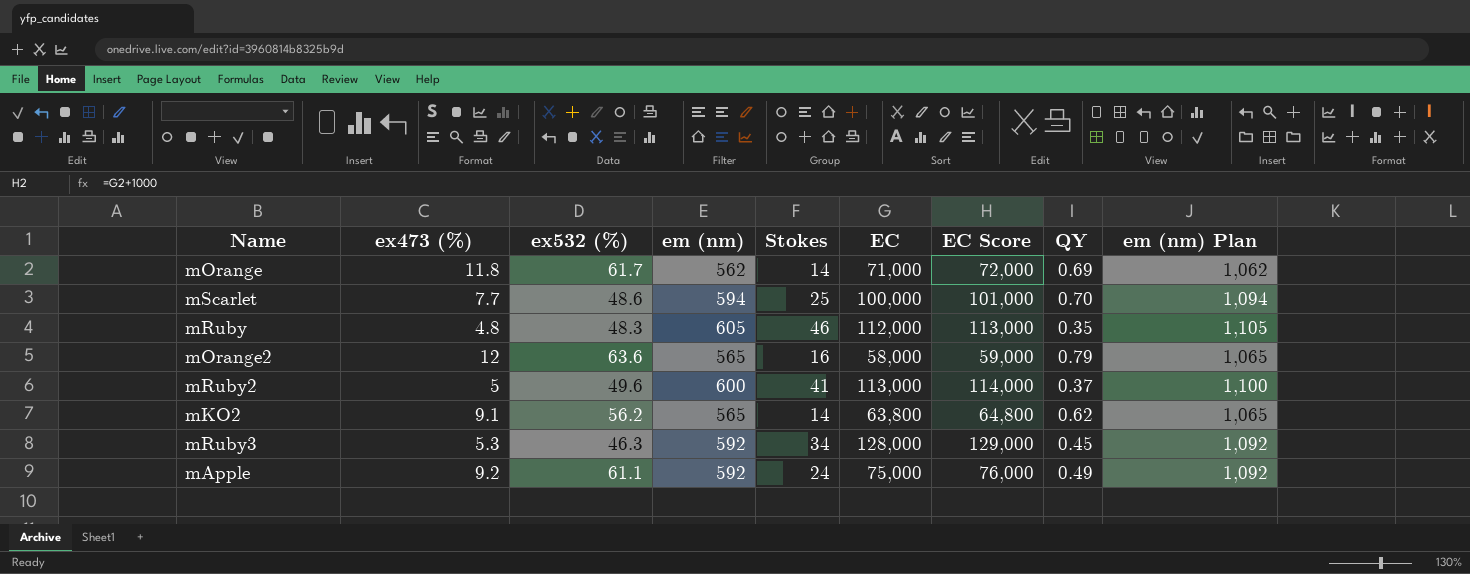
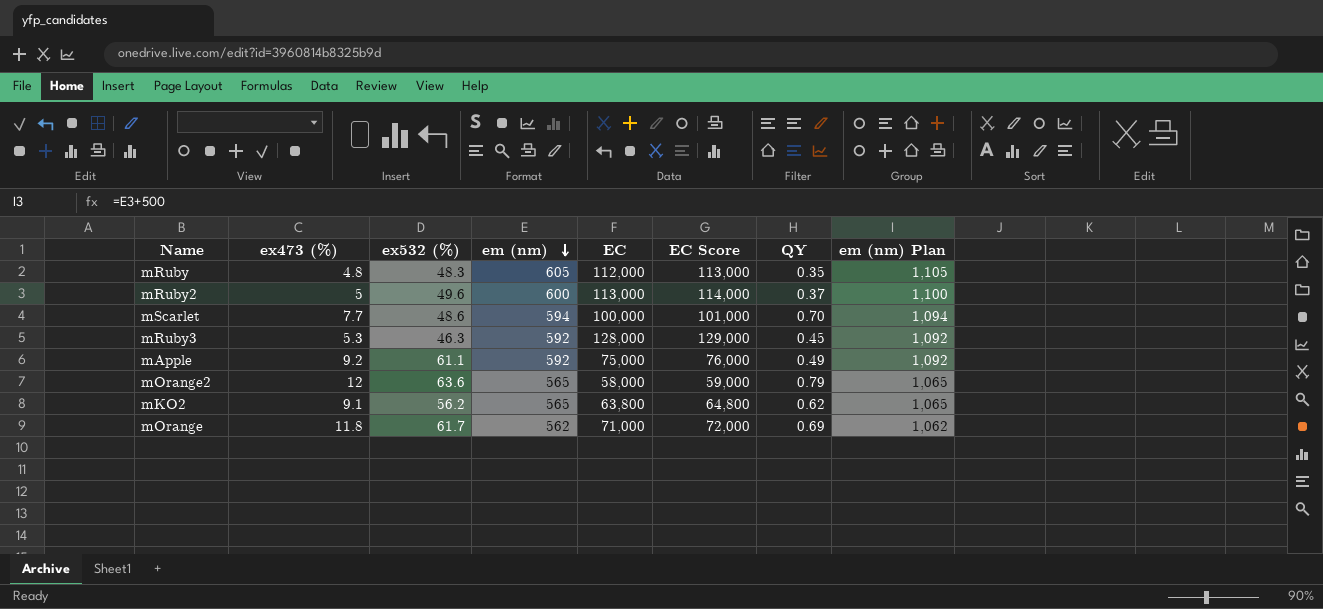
row order: none -> em (nm) descending
column Stokes | position: 5 -> none

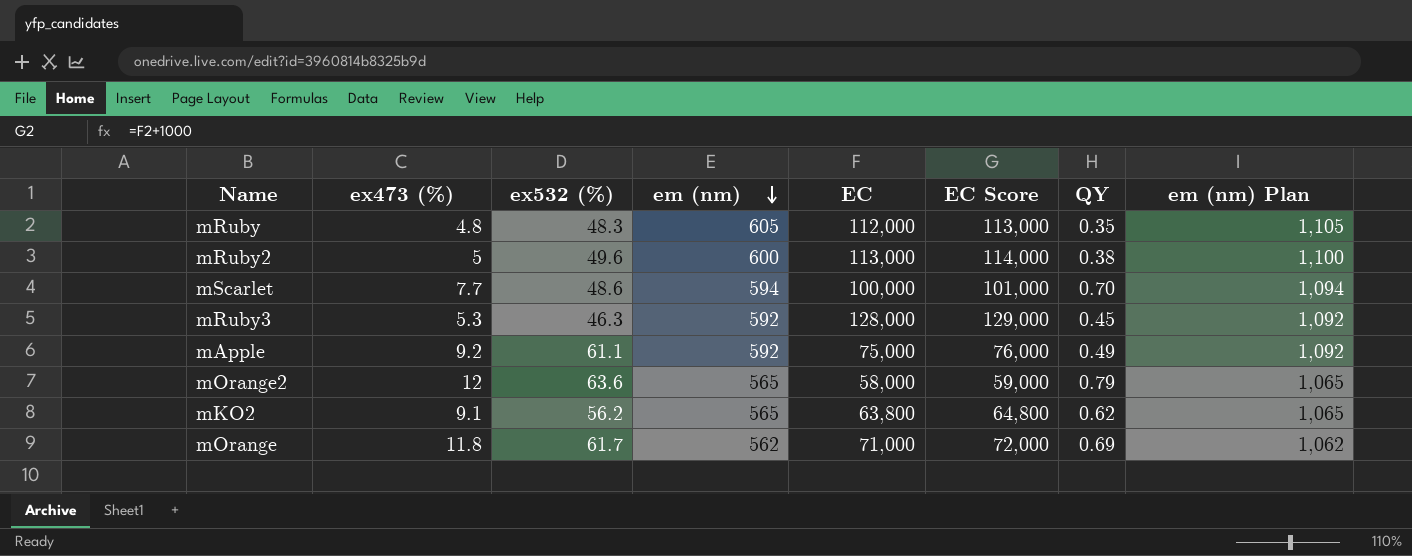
mRuby2 | QY: 0.37 -> 0.38

